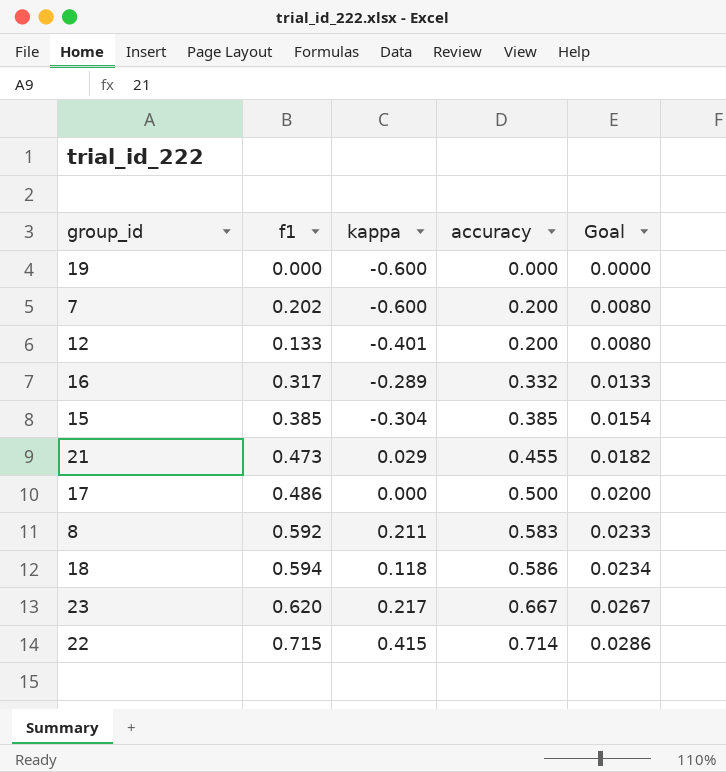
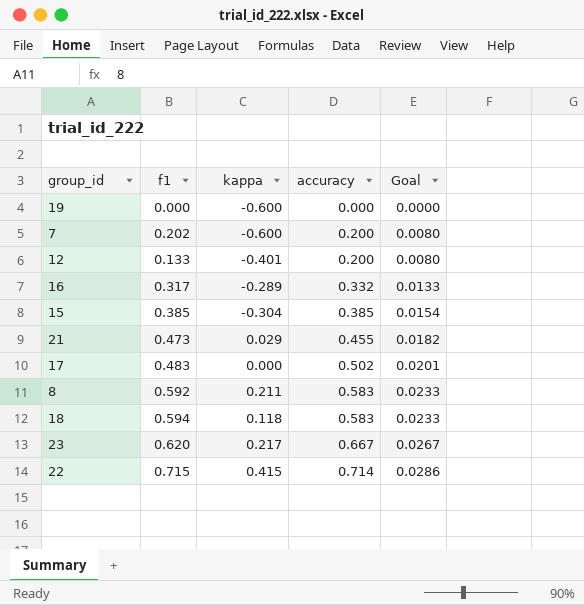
17 | f1: 0.486 -> 0.483
17 | accuracy: 0.500 -> 0.502
17 | Goal: 0.0200 -> 0.0201
18 | accuracy: 0.586 -> 0.583
18 | Goal: 0.0234 -> 0.0233

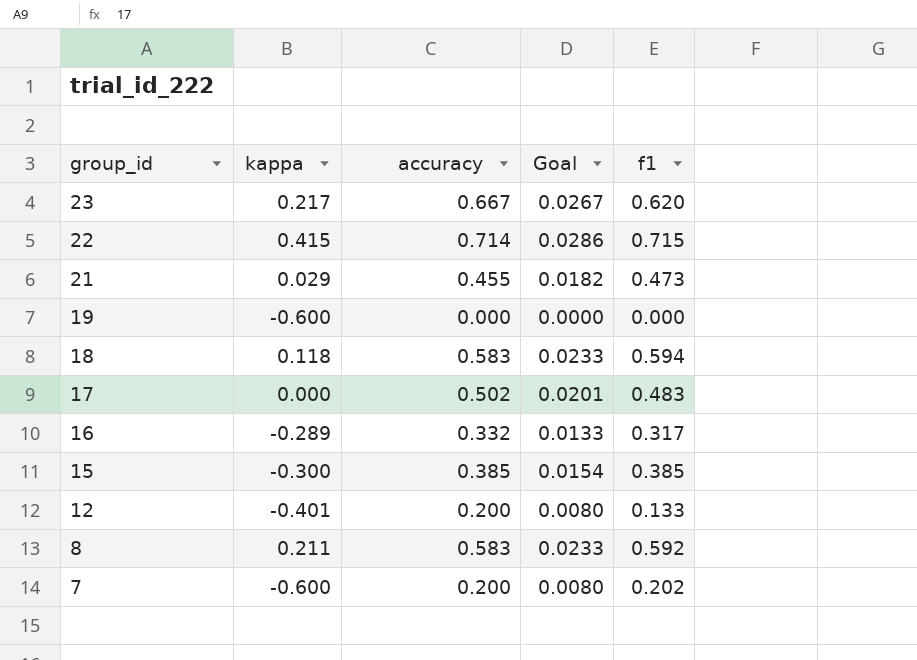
row order: accuracy ascending -> group_id descending
column f1 | position: 2 -> 5
15 | kappa: -0.304 -> -0.300

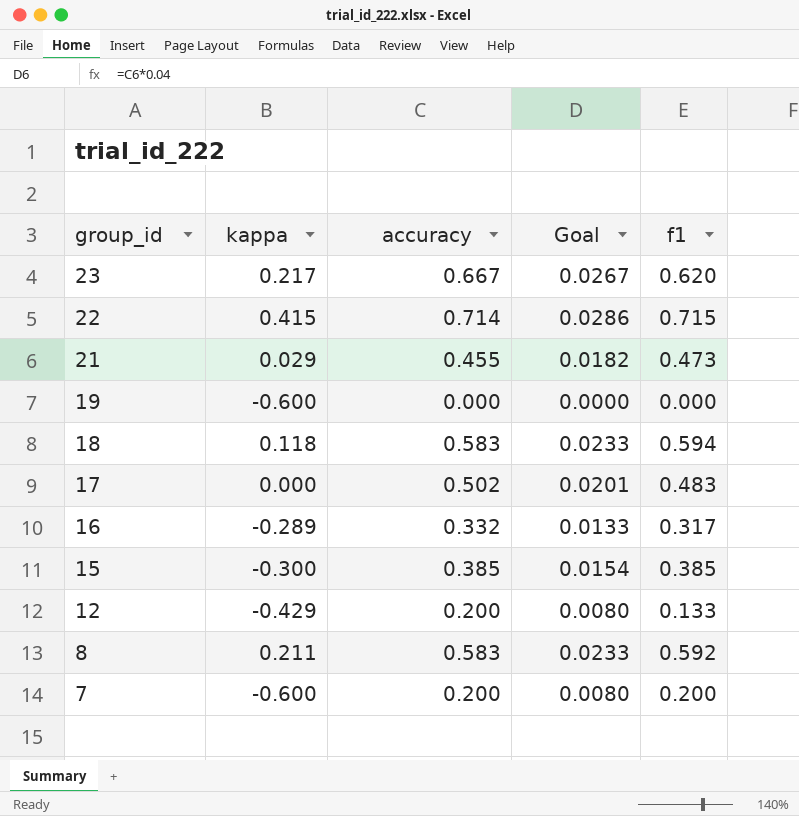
12 | kappa: -0.401 -> -0.429
7 | f1: 0.202 -> 0.200

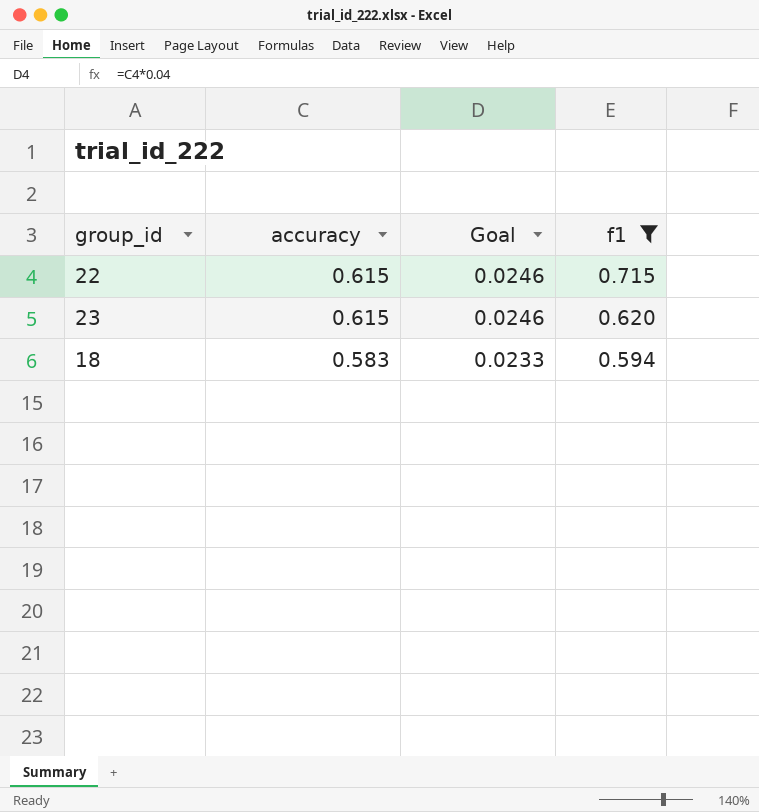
filter: none -> f1 >= 0.594
row order: group_id descending -> accuracy descending
column kappa | position: 2 -> none
22 | accuracy: 0.714 -> 0.615
22 | Goal: 0.0286 -> 0.0246
23 | accuracy: 0.667 -> 0.615
23 | Goal: 0.0267 -> 0.0246

